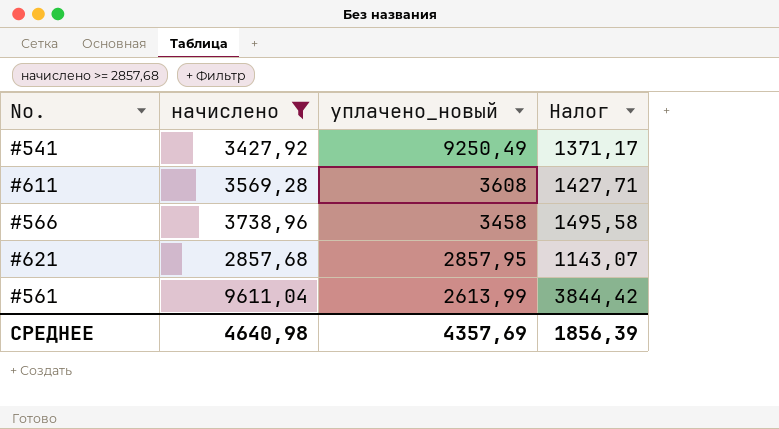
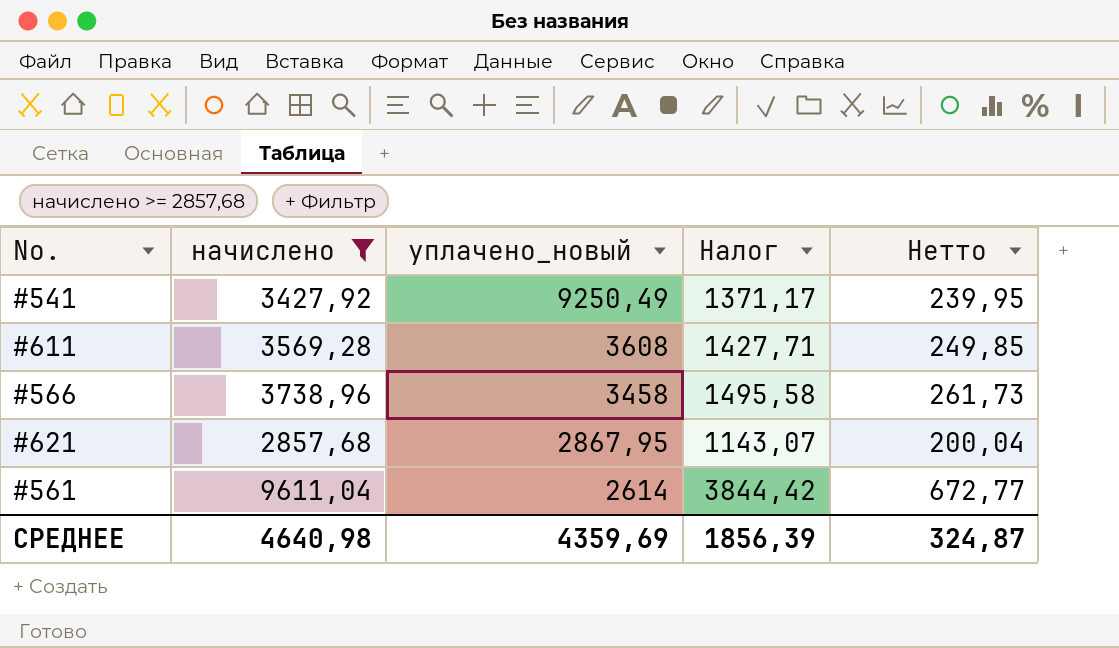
column Нетто | formula: none -> [начислено] * 0,07
#621 | уплачено_новый: 2857,95 -> 2867,95
#561 | уплачено_новый: 2613,99 -> 2614
СРЕДНЕЕ | уплачено_новый: 4357,69 -> 4359,69

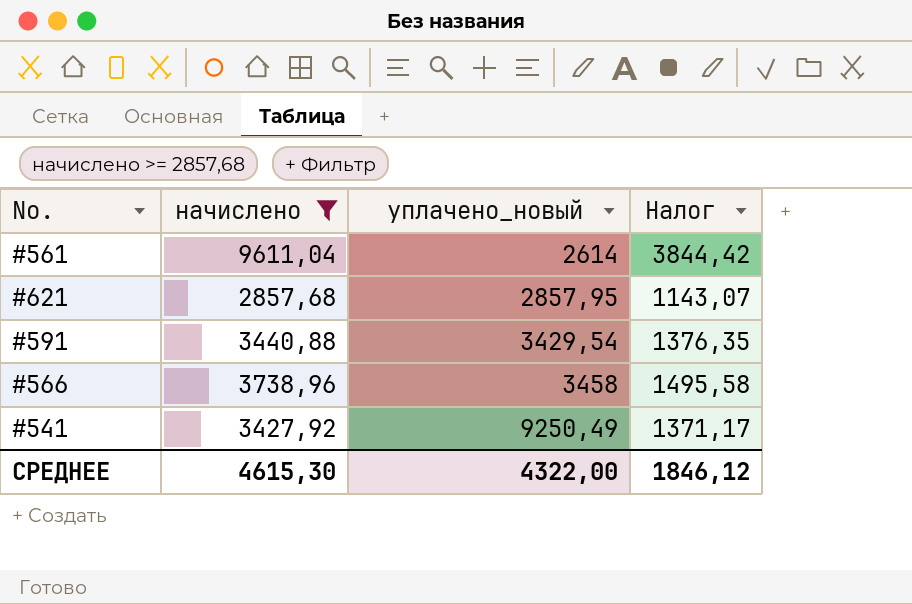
row order: уплачено_новый descending -> уплачено_новый ascending
column Нетто | formula: [начислено] * 0,07 -> none
row #611: 3569,28 | 3608 | 1427,71 | 249,85 -> none
#621 | уплачено_новый: 2867,95 -> 2857,95
row #591: none -> 3440,88 | 3429,54 | 1376,35
СРЕДНЕЕ | начислено: 4640,98 -> 4615,30
СРЕДНЕЕ | уплачено_новый: 4359,69 -> 4322,00
СРЕДНЕЕ | Налог: 1856,39 -> 1846,12

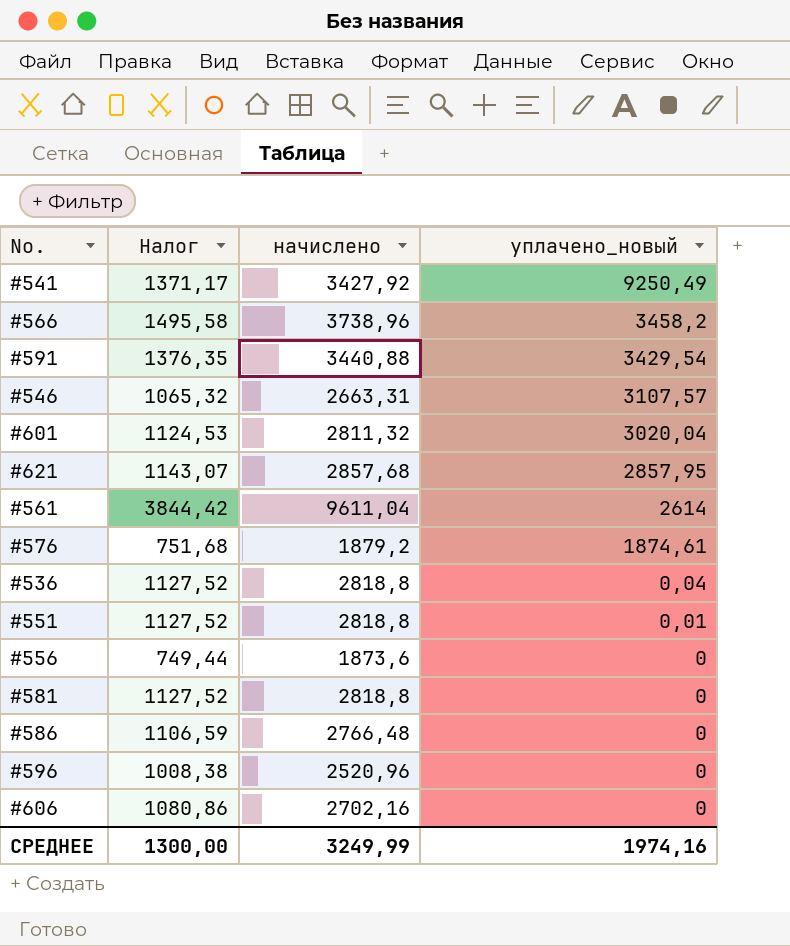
filter: начислено >= 2857,68 -> none
row order: уплачено_новый ascending -> уплачено_новый descending
column Налог | position: 4 -> 2
#566 | уплачено_новый: 3458 -> 3458,2
СРЕДНЕЕ | Налог: 1846,12 -> 1300,00
СРЕДНЕЕ | начислено: 4615,30 -> 3249,99
СРЕДНЕЕ | уплачено_новый: 4322,00 -> 1974,16

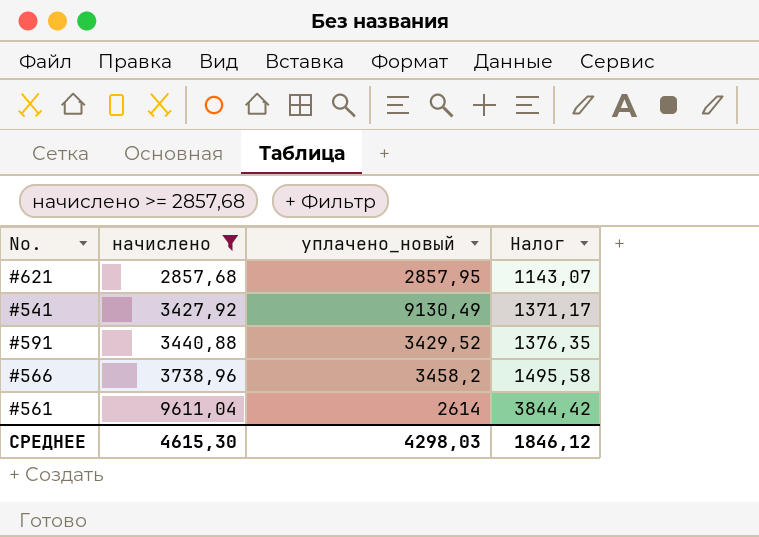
filter: none -> начислено >= 2857,68
row order: уплачено_новый descending -> начислено ascending
column Налог | position: 2 -> 4
#541 | уплачено_новый: 9250,49 -> 9130,49
#591 | уплачено_новый: 3429,54 -> 3429,52
СРЕДНЕЕ | начислено: 3249,99 -> 4615,30
СРЕДНЕЕ | уплачено_новый: 1974,16 -> 4298,03
СРЕДНЕЕ | Налог: 1300,00 -> 1846,12

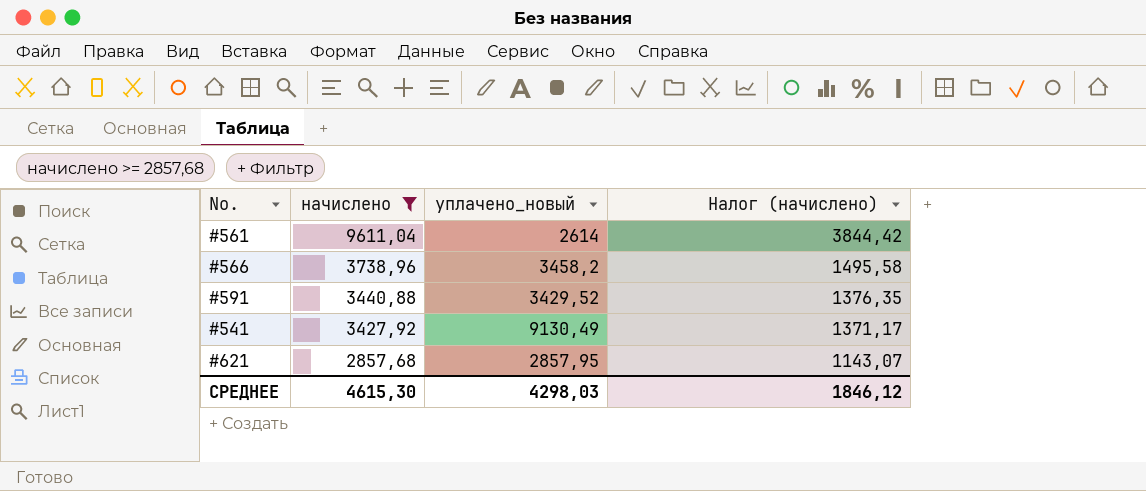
row order: начислено ascending -> начислено descending
column name: Налог -> Налог (начислено)

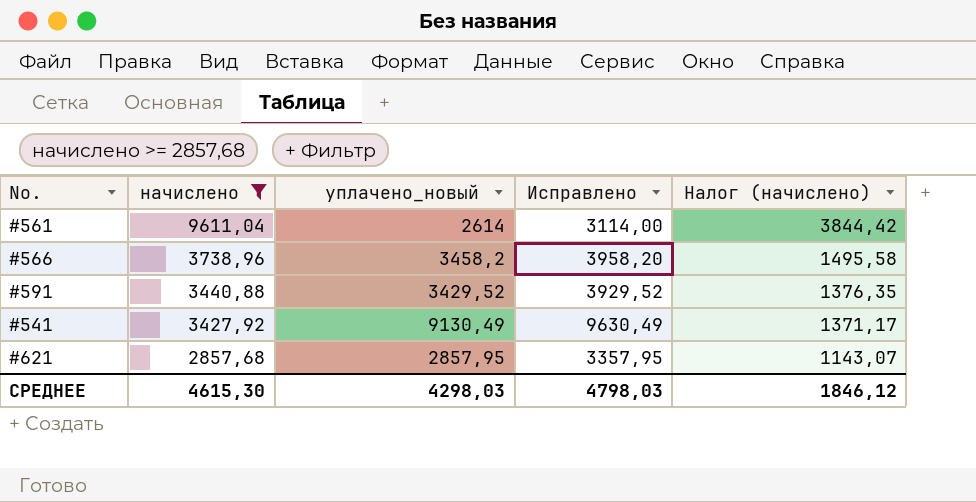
column Исправлено | formula: none -> [уплачено_новый] + 500

